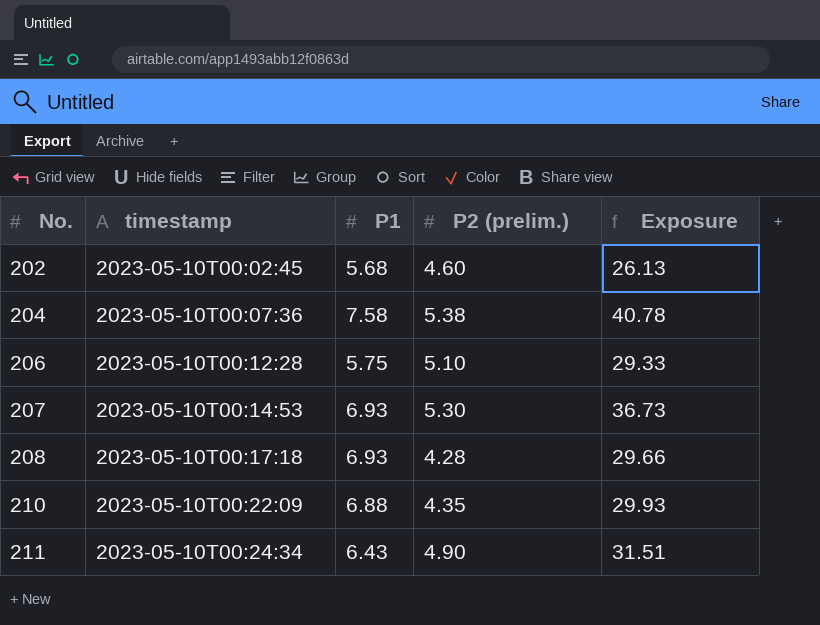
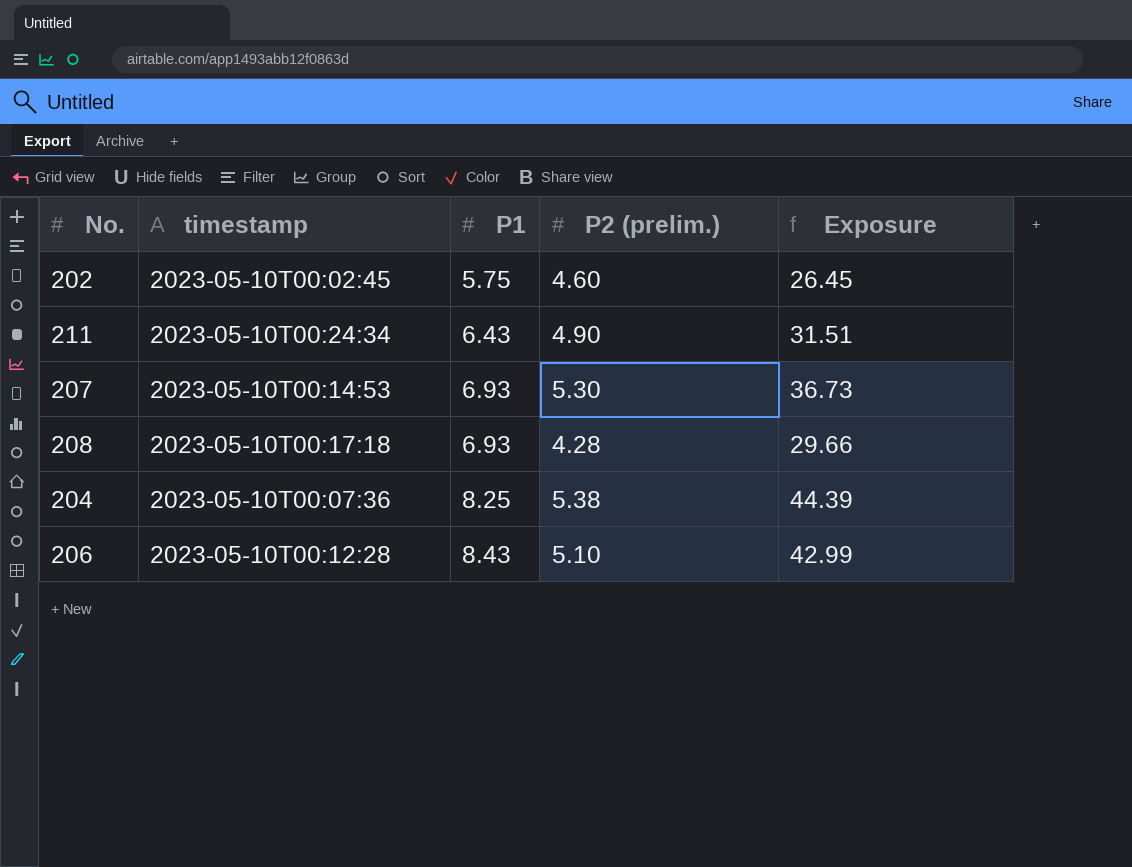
row order: No. ascending -> P1 ascending
row 210: 2023-05-10T00:22:09 | 6.88 | 4.35 | 29.93 -> none
202 | P1: 5.68 -> 5.75
202 | Exposure: 26.13 -> 26.45
204 | P1: 7.58 -> 8.25
204 | Exposure: 40.78 -> 44.39
206 | P1: 5.75 -> 8.43
206 | Exposure: 29.33 -> 42.99

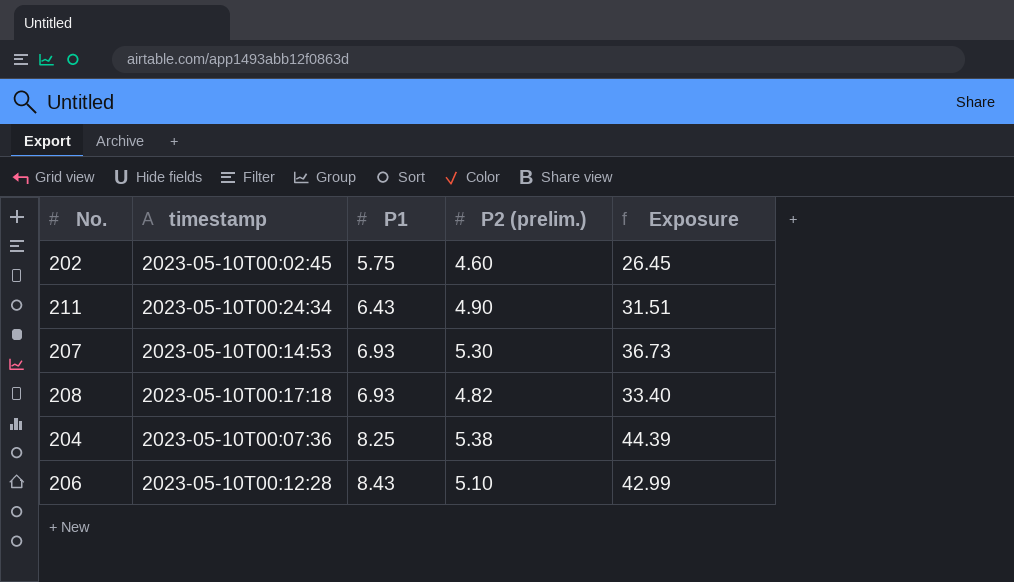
208 | P2 (prelim.): 4.28 -> 4.82
208 | Exposure: 29.66 -> 33.40

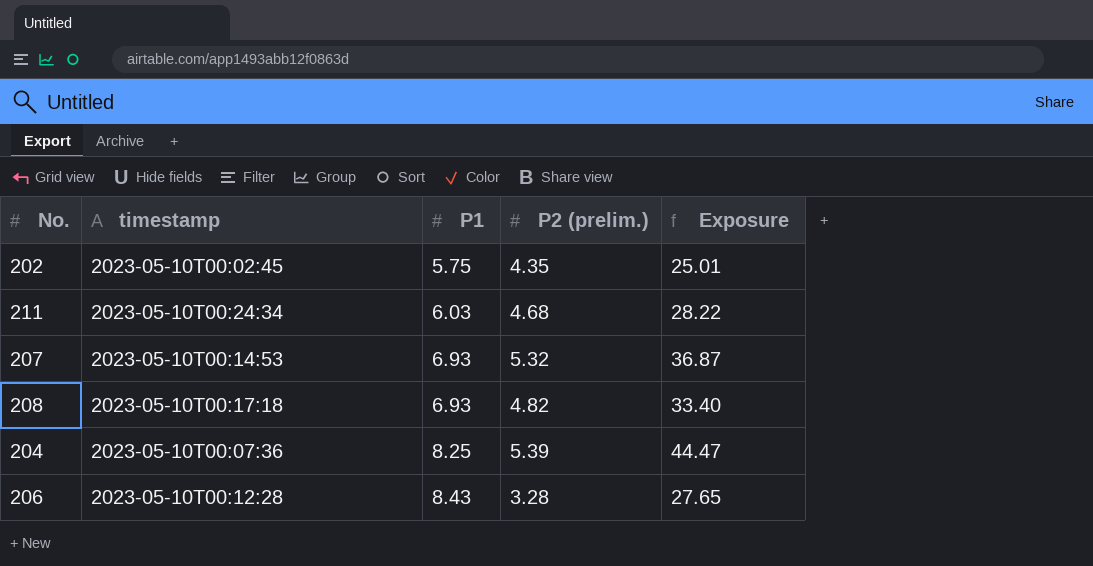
202 | P2 (prelim.): 4.60 -> 4.35
202 | Exposure: 26.45 -> 25.01
211 | P1: 6.43 -> 6.03
211 | P2 (prelim.): 4.90 -> 4.68
211 | Exposure: 31.51 -> 28.22
207 | P2 (prelim.): 5.30 -> 5.32
207 | Exposure: 36.73 -> 36.87
204 | P2 (prelim.): 5.38 -> 5.39
204 | Exposure: 44.39 -> 44.47
206 | P2 (prelim.): 5.10 -> 3.28
206 | Exposure: 42.99 -> 27.65

